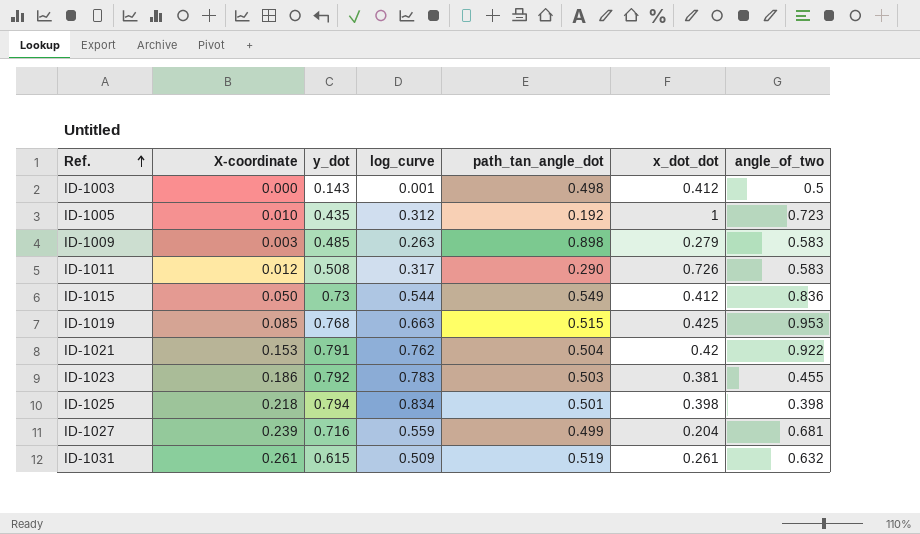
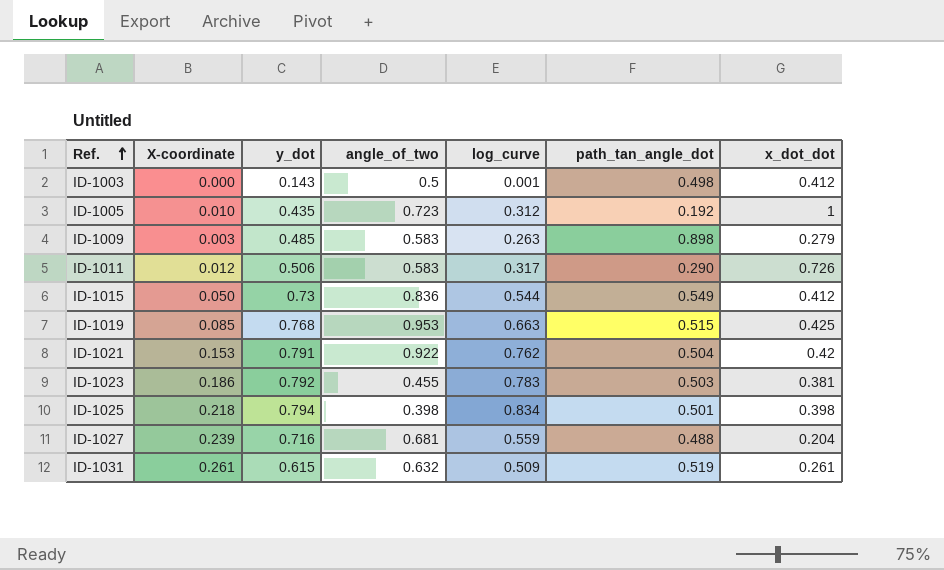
column angle_of_two | position: 7 -> 4
ID-1011 | y_dot: 0.508 -> 0.506
ID-1027 | path_tan_angle_dot: 0.499 -> 0.488

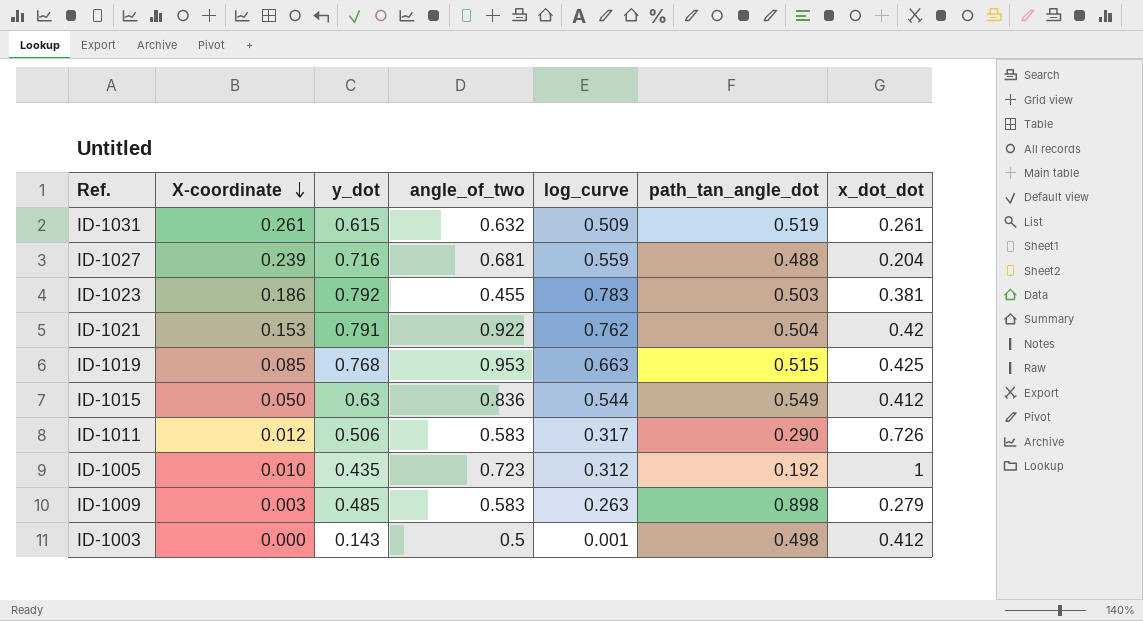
row order: Ref. ascending -> X-coordinate descending
row ID-1025: 0.218 | 0.794 | 0.398 | 0.834 | 0.501 | 0.398 -> none
ID-1015 | y_dot: 0.73 -> 0.63

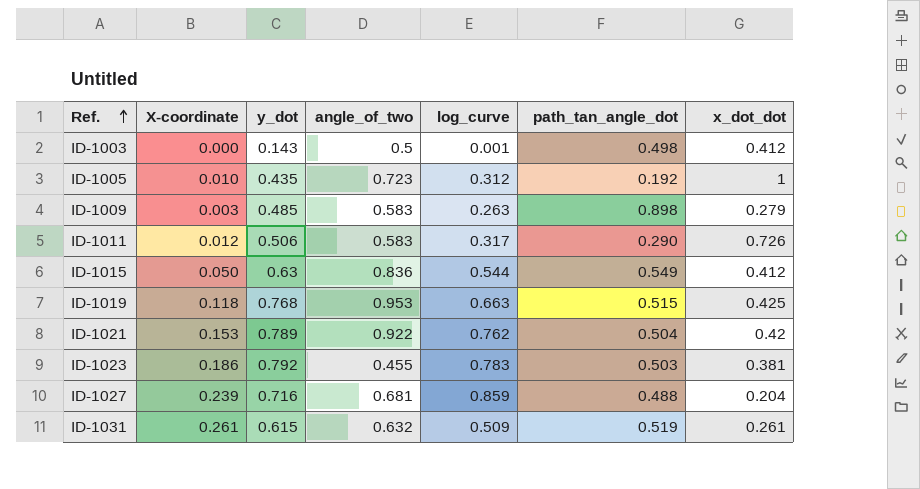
row order: X-coordinate descending -> Ref. ascending
ID-1019 | X-coordinate: 0.085 -> 0.118
ID-1021 | y_dot: 0.791 -> 0.789
ID-1027 | log_curve: 0.559 -> 0.859

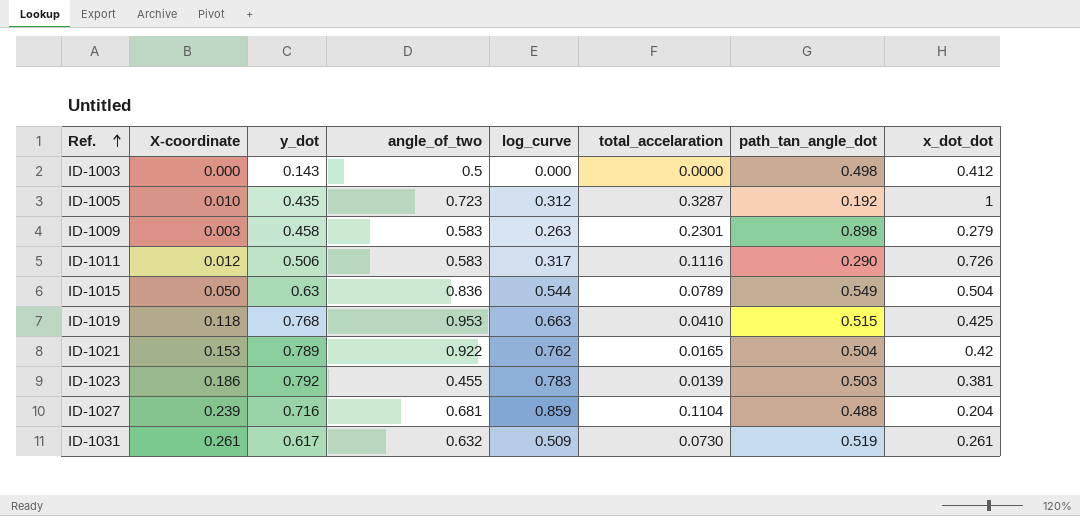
column total_accelaration | position: none -> 6
ID-1003 | log_curve: 0.001 -> 0.000
ID-1009 | y_dot: 0.485 -> 0.458
ID-1015 | x_dot_dot: 0.412 -> 0.504
ID-1031 | y_dot: 0.615 -> 0.617

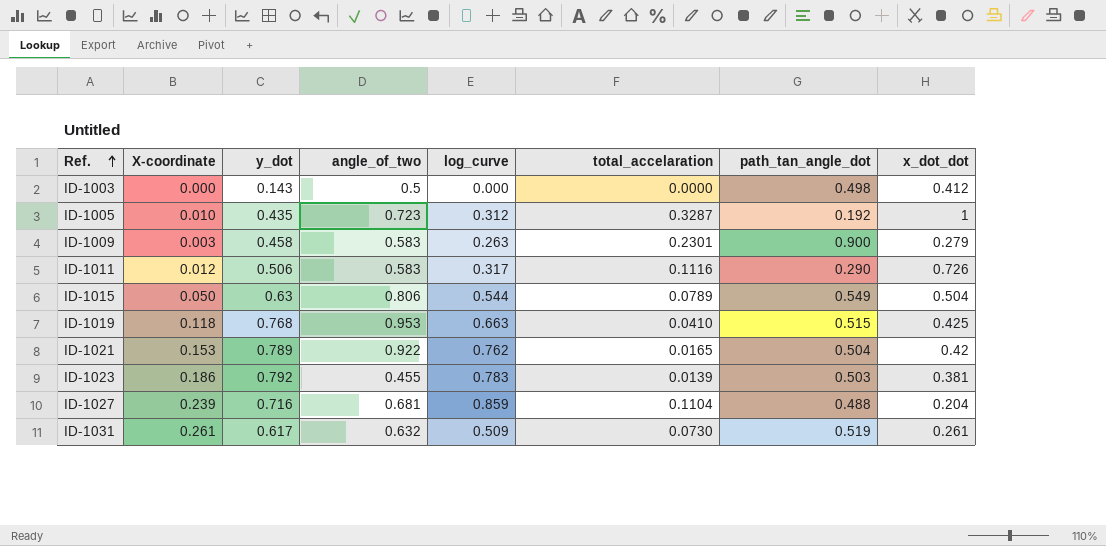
ID-1009 | path_tan_angle_dot: 0.898 -> 0.900
ID-1015 | angle_of_two: 0.836 -> 0.806

